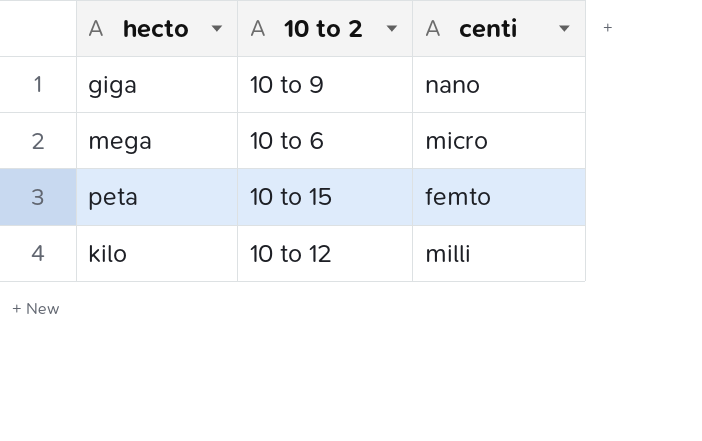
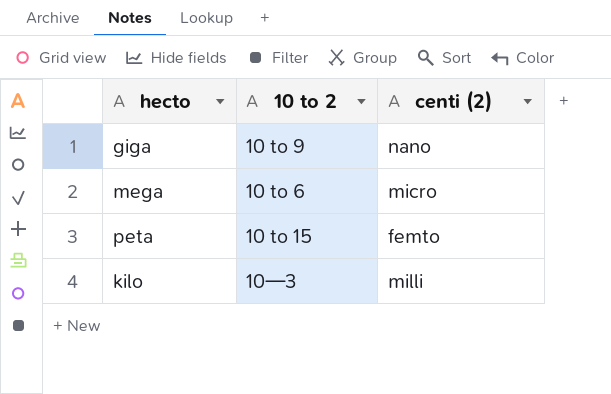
column name: centi -> centi (2)
kilo | 10 to 2: 10 to 12 -> 10—3

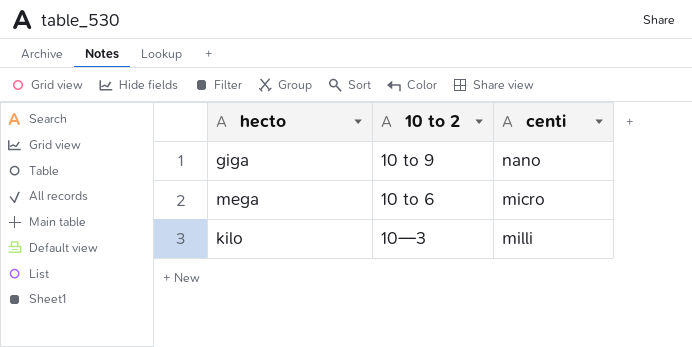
column name: centi (2) -> centi
row peta: 10 to 15 | femto -> none

